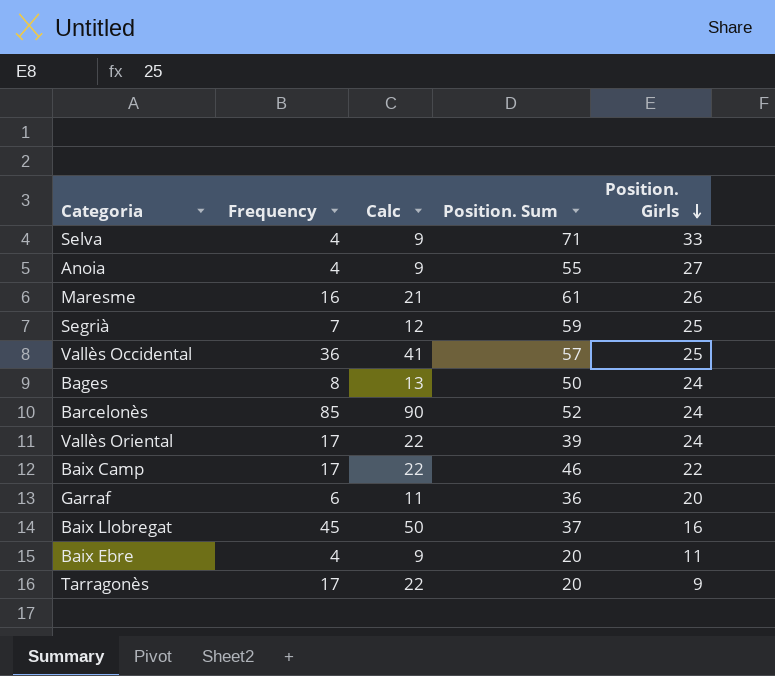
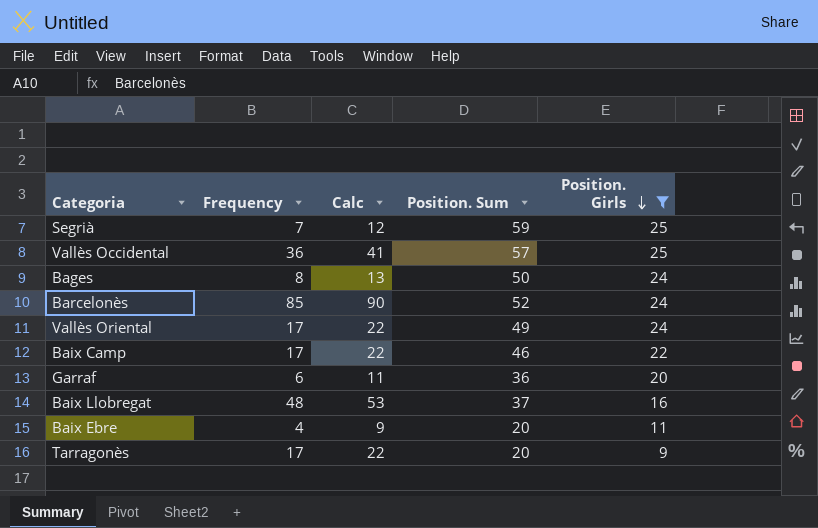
filter: none -> Position. Girls <= 25
Vallès Oriental | Position. Sum: 39 -> 49
Baix Llobregat | Frequency: 45 -> 48
Baix Llobregat | Calc: 50 -> 53

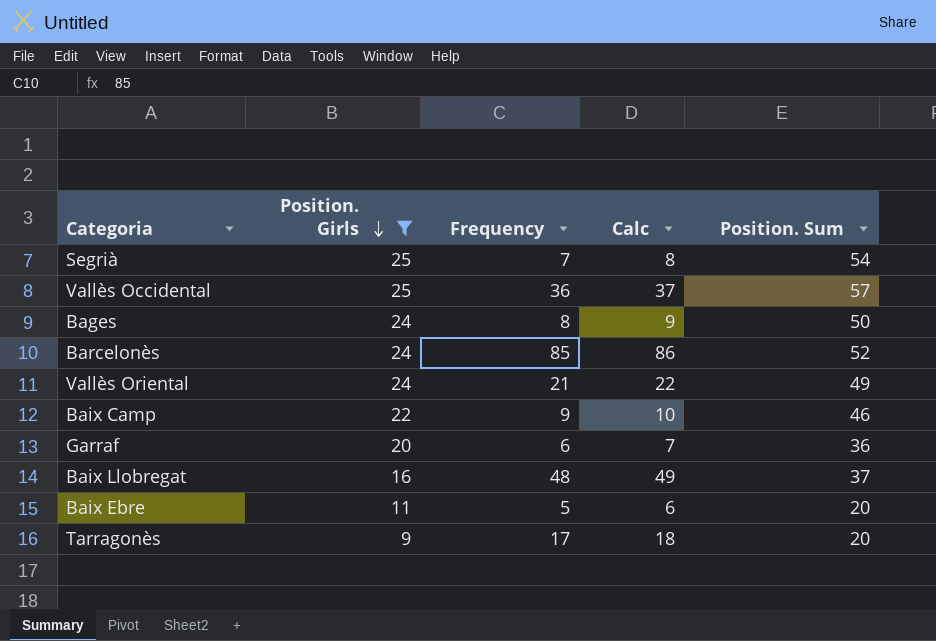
column Position. Girls | position: 5 -> 2
column Calc | formula: [Frequency] + 5 -> [Frequency] + 1
Segrià | Position. Sum: 59 -> 54
Vallès Oriental | Frequency: 17 -> 21
Baix Camp | Frequency: 17 -> 9
Baix Ebre | Frequency: 4 -> 5

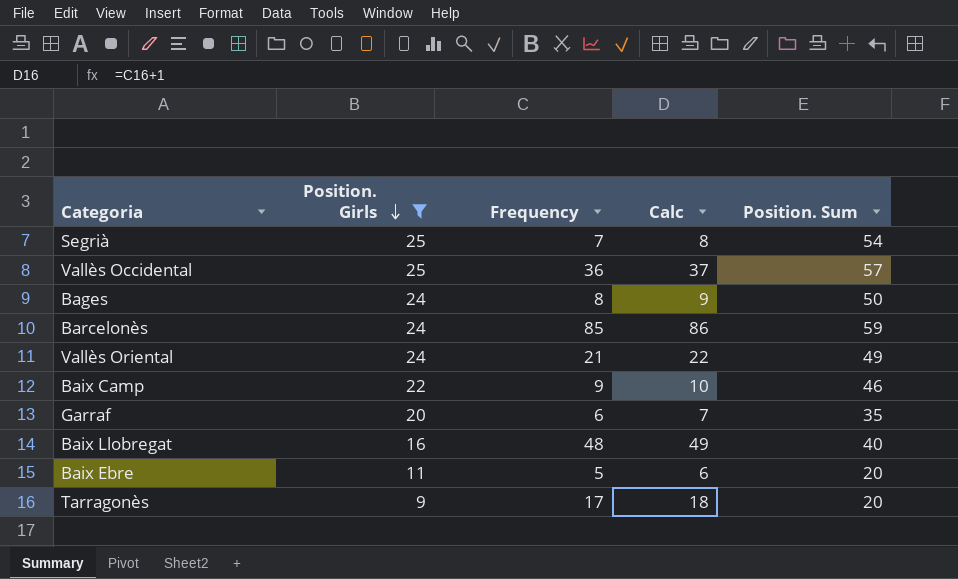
Barcelonès | Position. Sum: 52 -> 59
Garraf | Position. Sum: 36 -> 35
Baix Llobregat | Position. Sum: 37 -> 40

